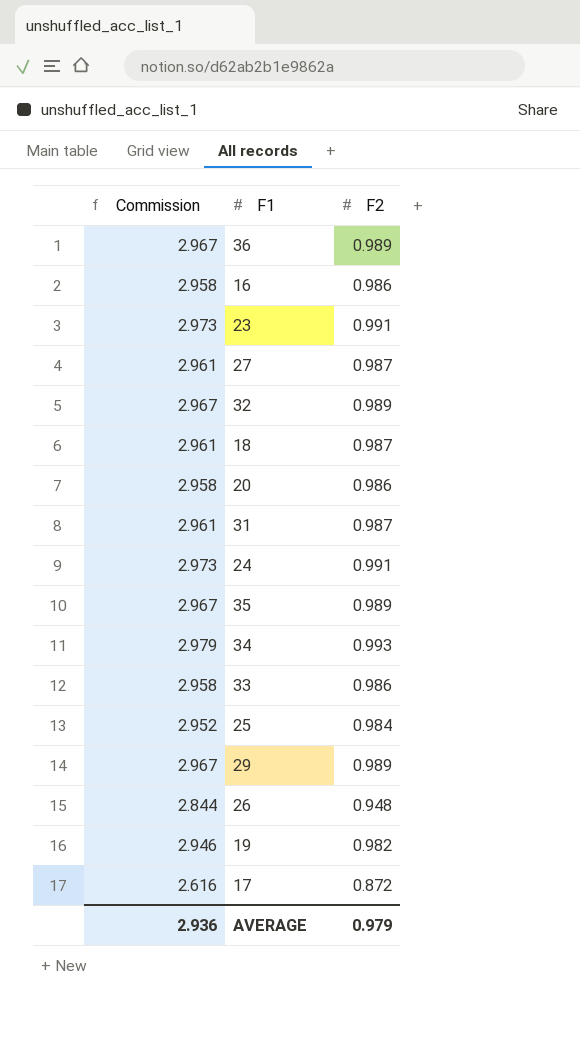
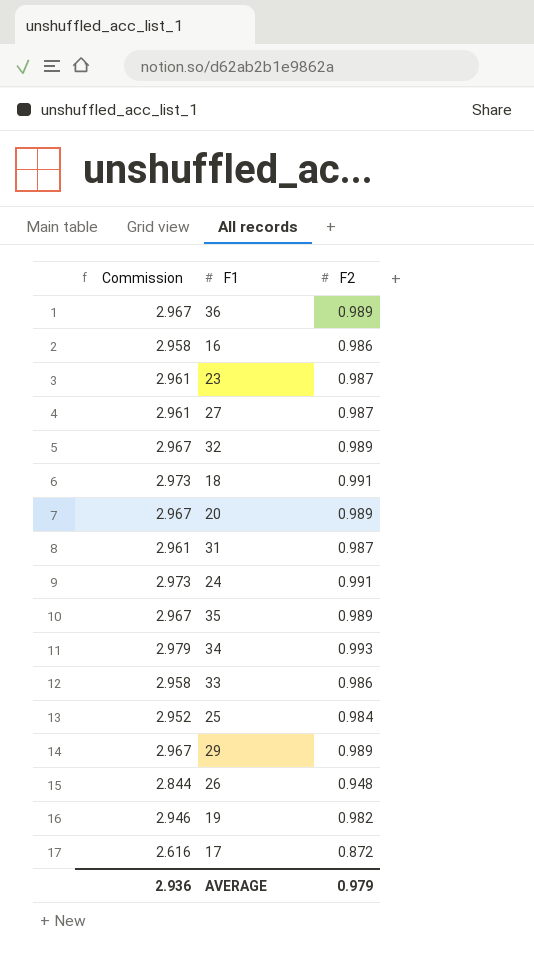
23 | Commission: 2.973 -> 2.961
23 | F2: 0.991 -> 0.987
18 | Commission: 2.961 -> 2.973
18 | F2: 0.987 -> 0.991
20 | Commission: 2.958 -> 2.967
20 | F2: 0.986 -> 0.989

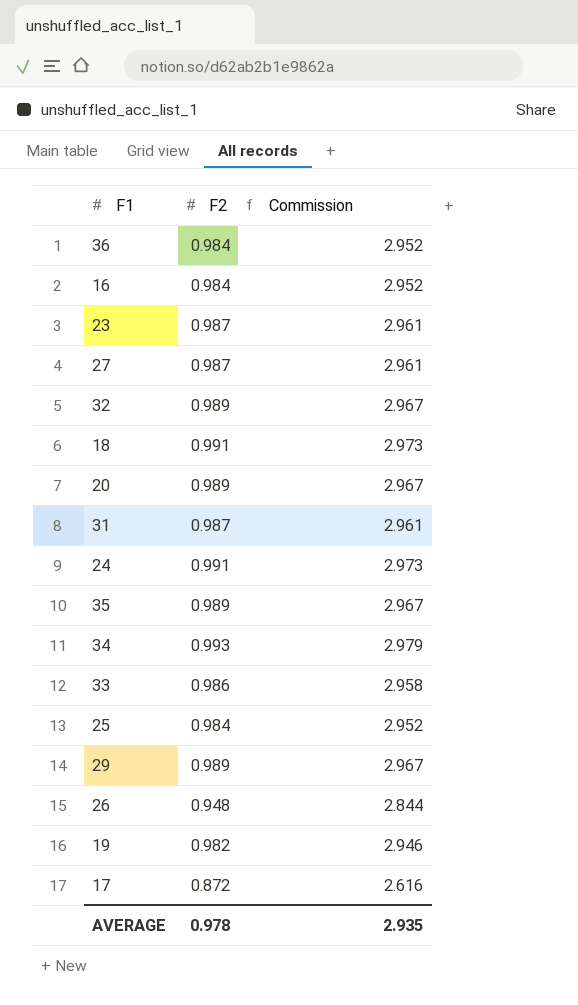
column Commission | position: 1 -> 3
36 | F2: 0.989 -> 0.984
36 | Commission: 2.967 -> 2.952
16 | F2: 0.986 -> 0.984
16 | Commission: 2.958 -> 2.952
AVERAGE | F2: 0.979 -> 0.978
AVERAGE | Commission: 2.936 -> 2.935

